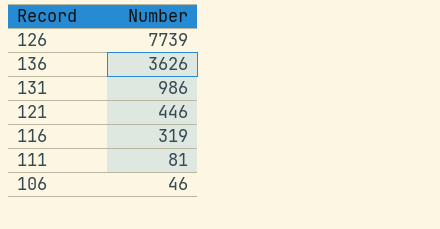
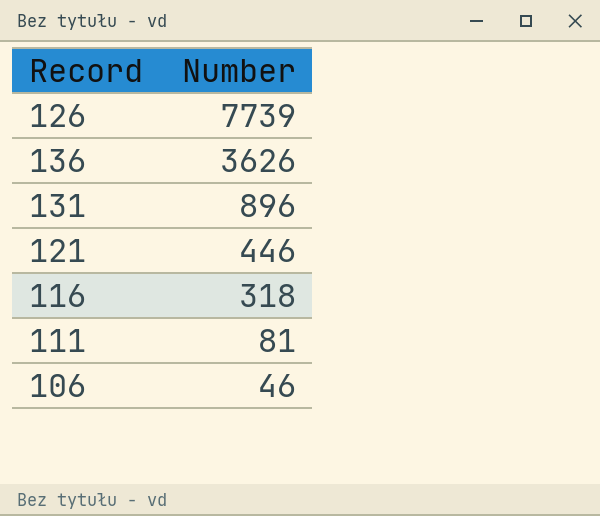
131 | Number: 986 -> 896
116 | Number: 319 -> 318

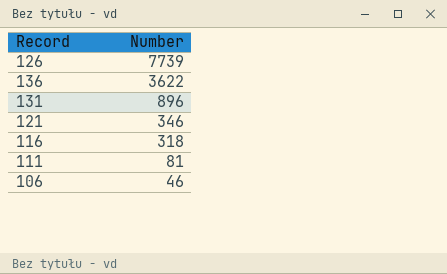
136 | Number: 3626 -> 3622
121 | Number: 446 -> 346

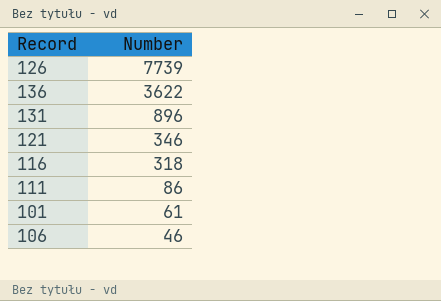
111 | Number: 81 -> 86
row 101: none -> 61

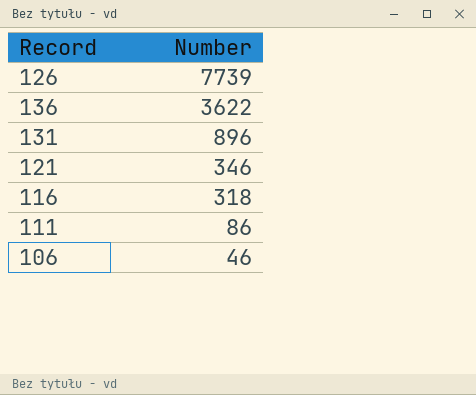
row 101: 61 -> none

